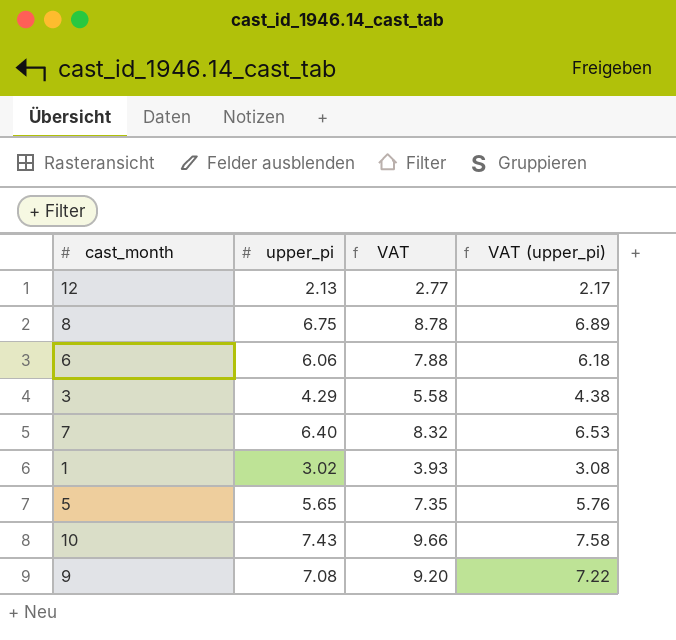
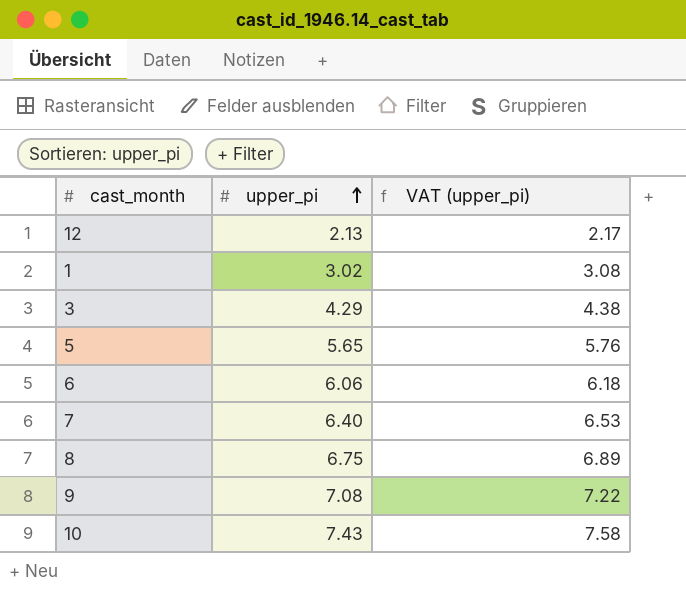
row order: none -> upper_pi ascending
column VAT | formula: [upper_pi] * 1.3 -> none

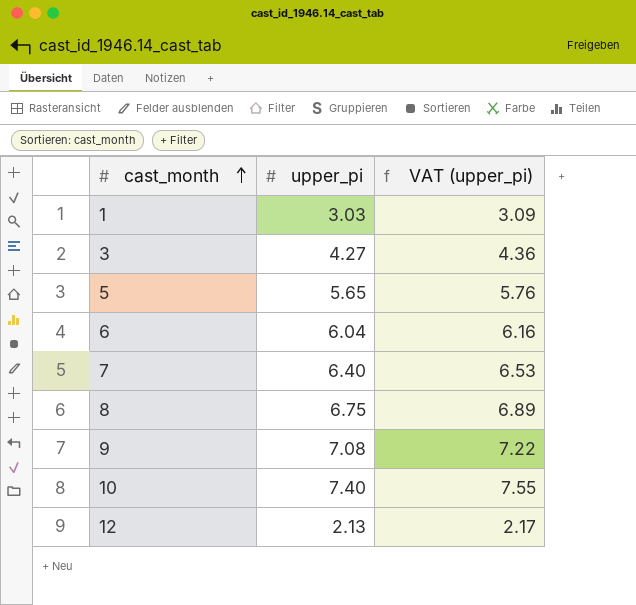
row order: upper_pi ascending -> cast_month ascending
1 | upper_pi: 3.02 -> 3.03
1 | VAT (upper_pi): 3.08 -> 3.09
3 | upper_pi: 4.29 -> 4.27
3 | VAT (upper_pi): 4.38 -> 4.36
6 | upper_pi: 6.06 -> 6.04
6 | VAT (upper_pi): 6.18 -> 6.16
10 | upper_pi: 7.43 -> 7.40
10 | VAT (upper_pi): 7.58 -> 7.55

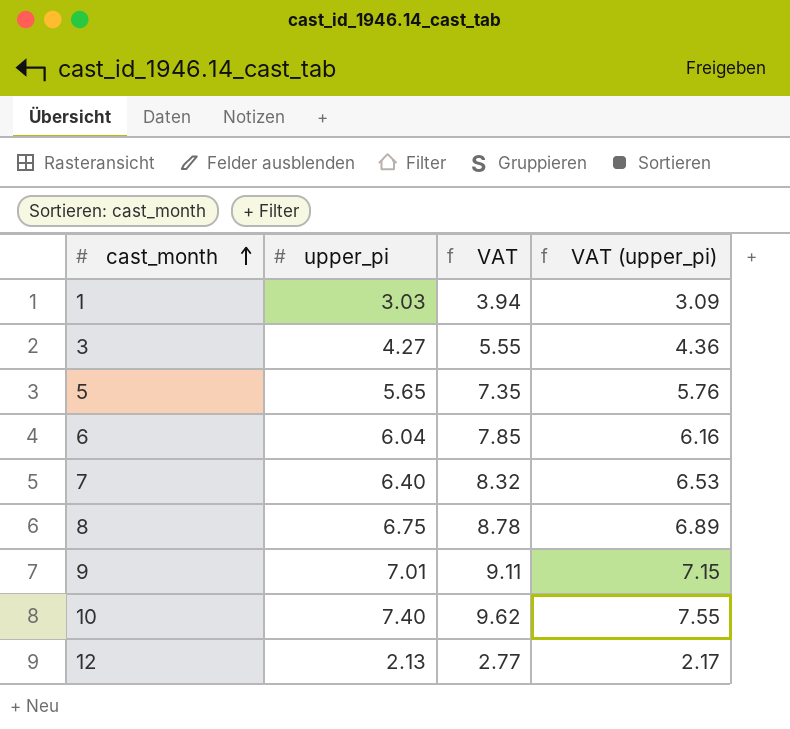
column VAT | formula: none -> [upper_pi] * 1.3
9 | upper_pi: 7.08 -> 7.01
9 | VAT (upper_pi): 7.22 -> 7.15

